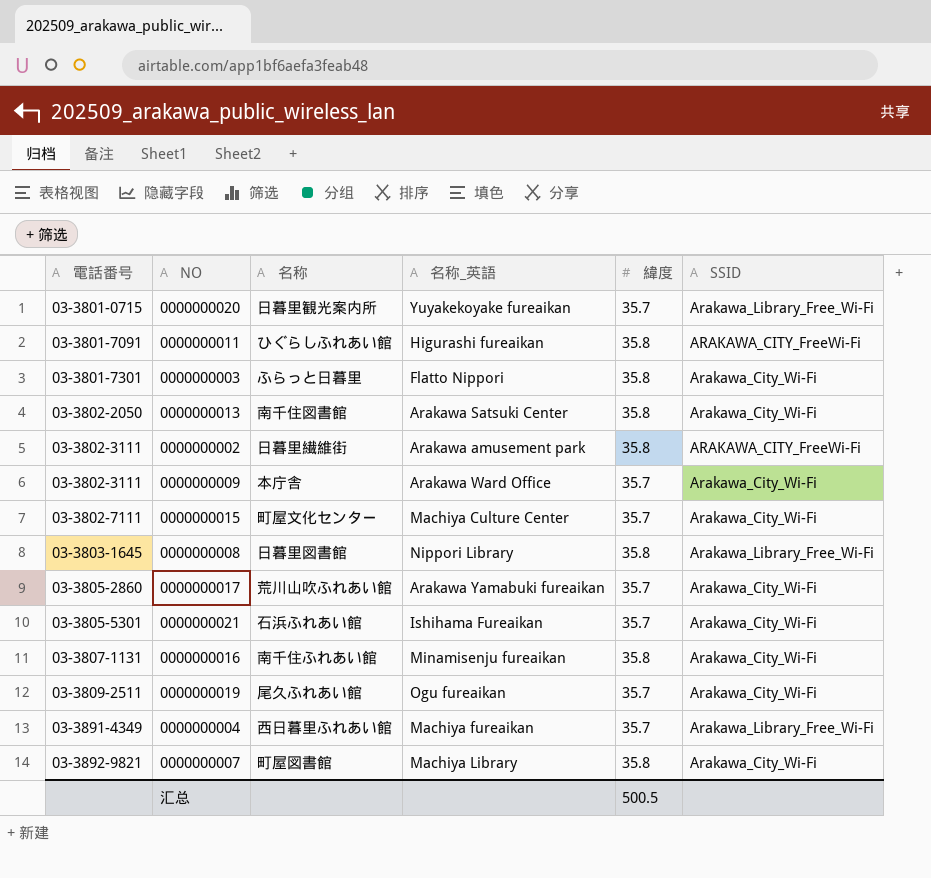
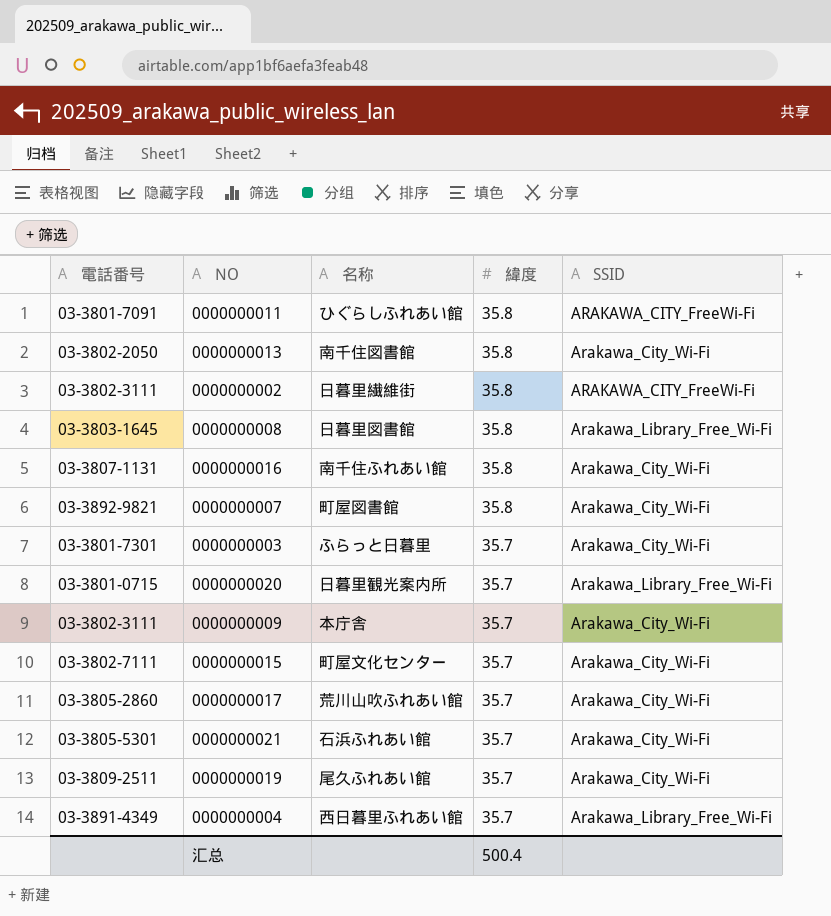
row order: 電話番号 ascending -> 緯度 descending
column 名称_英語 | position: 4 -> none
0000000003 | 緯度: 35.8 -> 35.7
汇总 | 緯度: 500.5 -> 500.4

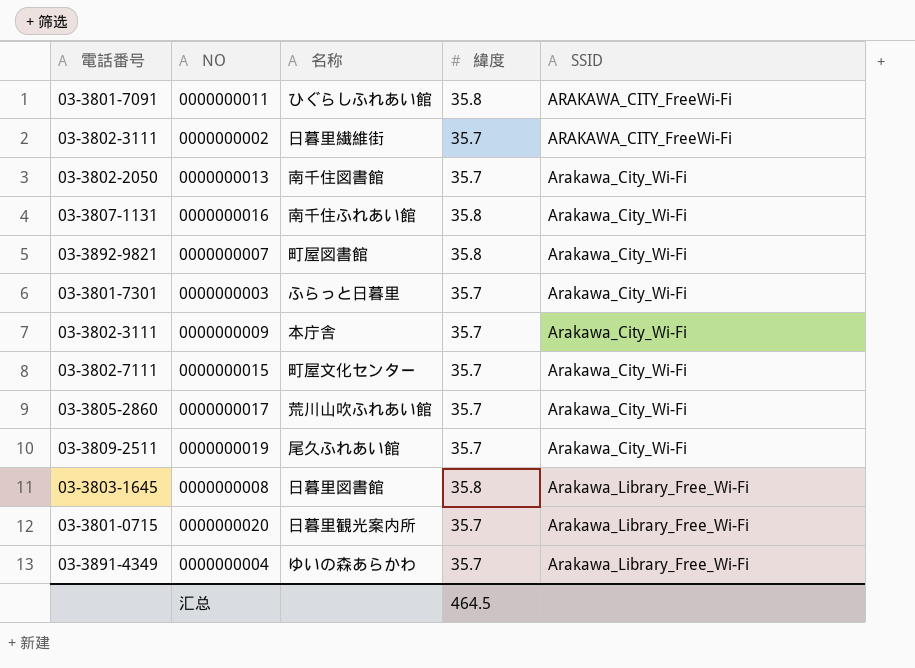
row order: 緯度 descending -> SSID ascending
row 0000000021: 03-3805-5301 | 石浜ふれあい館 | 35.7 | Arakawa_City_Wi-Fi -> none
0000000002 | 緯度: 35.8 -> 35.7
0000000013 | 緯度: 35.8 -> 35.7
0000000004 | 名称: 西日暮里ふれあい館 -> ゆいの森あらかわ
汇总 | 緯度: 500.4 -> 464.5

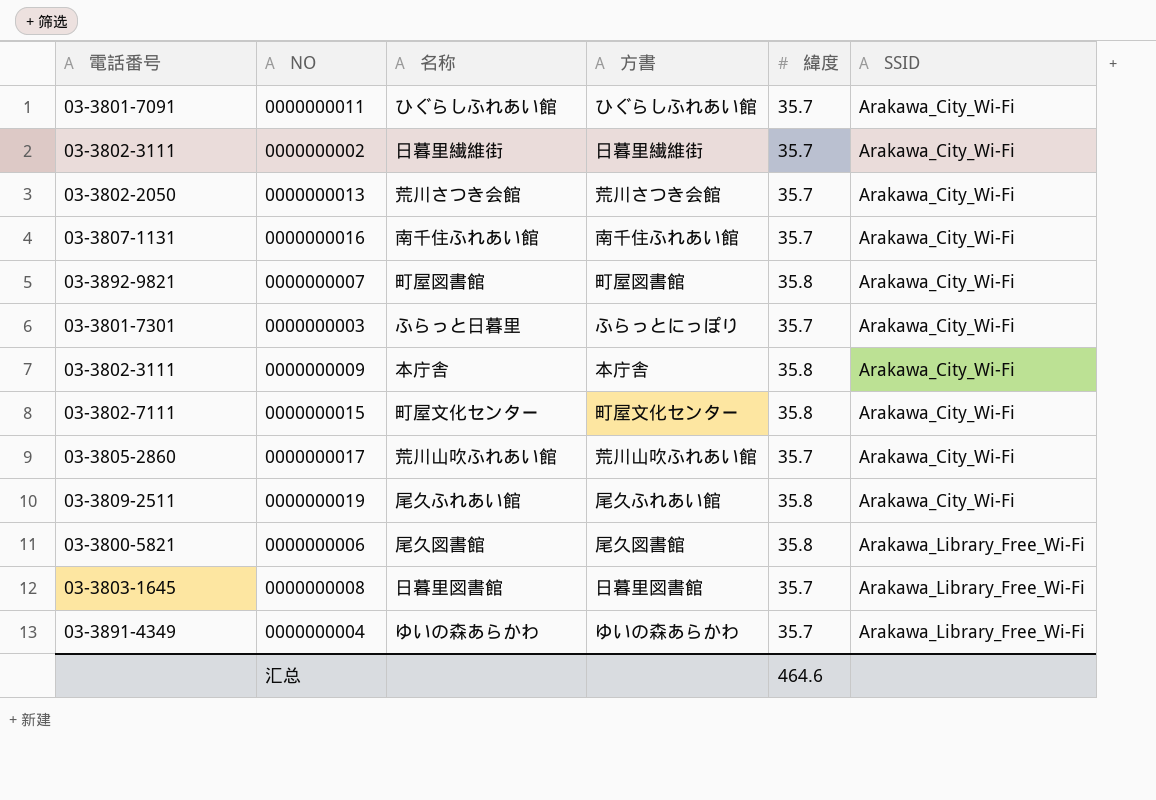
column 方書 | position: none -> 4
row 0000000020: 03-3801-0715 | 日暮里観光案内所 | 35.7 | Arakawa_Library_Free_Wi-Fi -> none
0000000011 | 緯度: 35.8 -> 35.7
0000000011 | SSID: ARAKAWA_CITY_FreeWi-Fi -> Arakawa_City_Wi-Fi
0000000002 | SSID: ARAKAWA_CITY_FreeWi-Fi -> Arakawa_City_Wi-Fi
0000000013 | 名称: 南千住図書館 -> 荒川さつき会館
0000000016 | 緯度: 35.8 -> 35.7
0000000009 | 緯度: 35.7 -> 35.8
0000000015 | 緯度: 35.7 -> 35.8
0000000019 | 緯度: 35.7 -> 35.8
row 0000000006: none -> 03-3800-5821 | 尾久図書館 | 尾久図書館 | 35.8 | Arakawa_Library_Free_Wi-Fi
0000000008 | 緯度: 35.8 -> 35.7
汇总 | 緯度: 464.5 -> 464.6

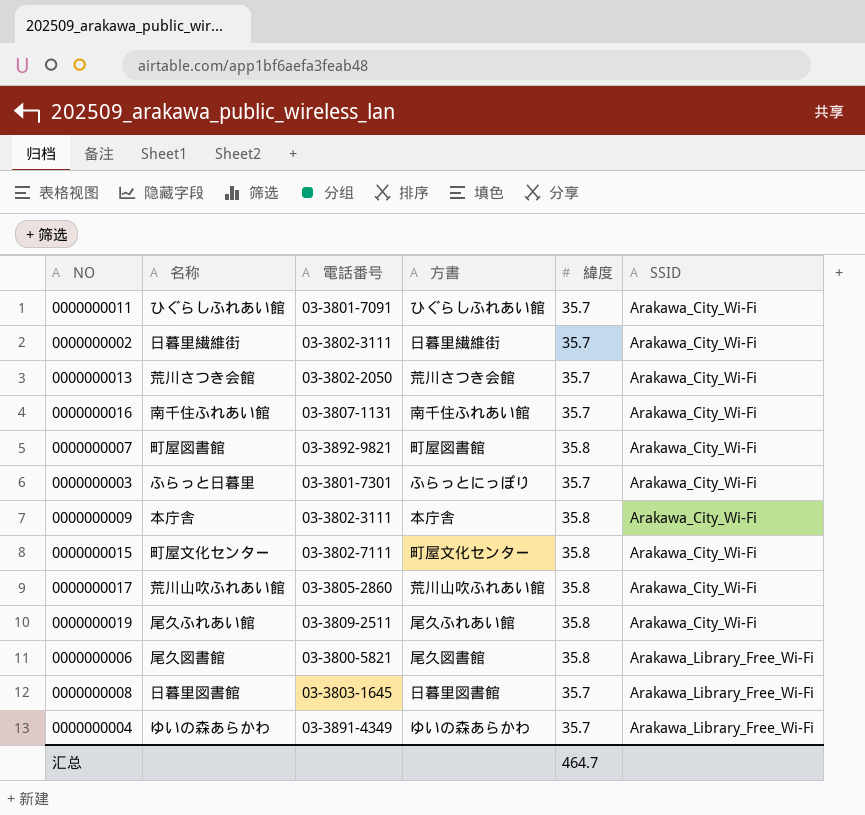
column 電話番号 | position: 1 -> 3
0000000017 | 緯度: 35.7 -> 35.8
汇总 | 緯度: 464.6 -> 464.7

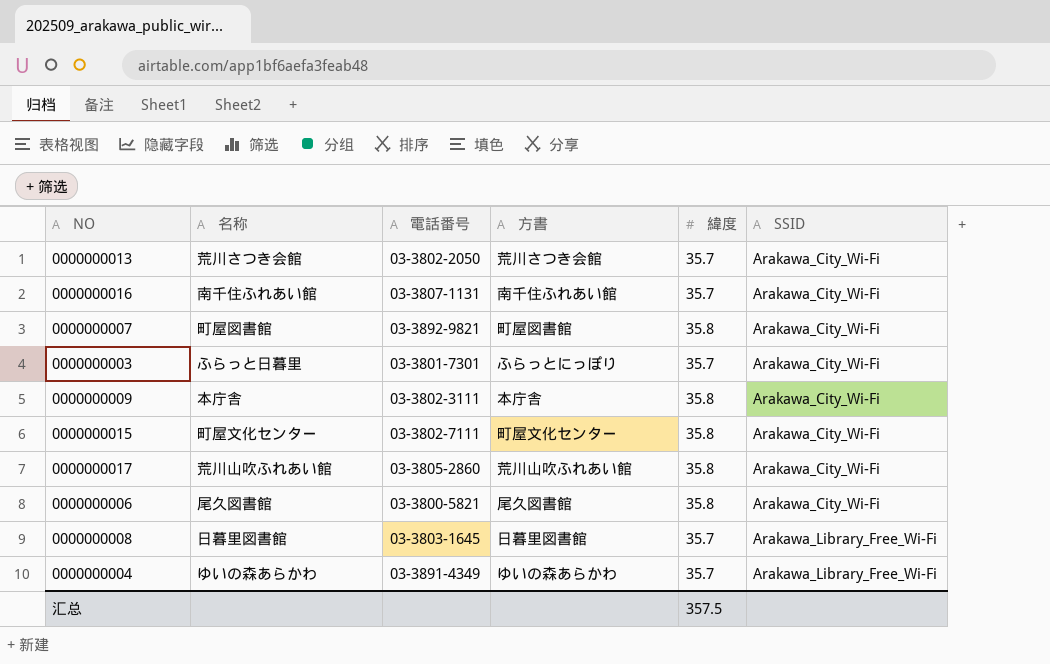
row 0000000011: ひぐらしふれあい館 | 03-3801-7091 | ひぐらしふれあい館 | 35.7 | Arakawa_City_Wi-Fi -> none
row 0000000002: 日暮里繊維街 | 03-3802-3111 | 日暮里繊維街 | 35.7 | Arakawa_City_Wi-Fi -> none
row 0000000019: 尾久ふれあい館 | 03-3809-2511 | 尾久ふれあい館 | 35.8 | Arakawa_City_Wi-Fi -> none
0000000006 | SSID: Arakawa_Library_Free_Wi-Fi -> Arakawa_City_Wi-Fi
汇总 | 緯度: 464.7 -> 357.5

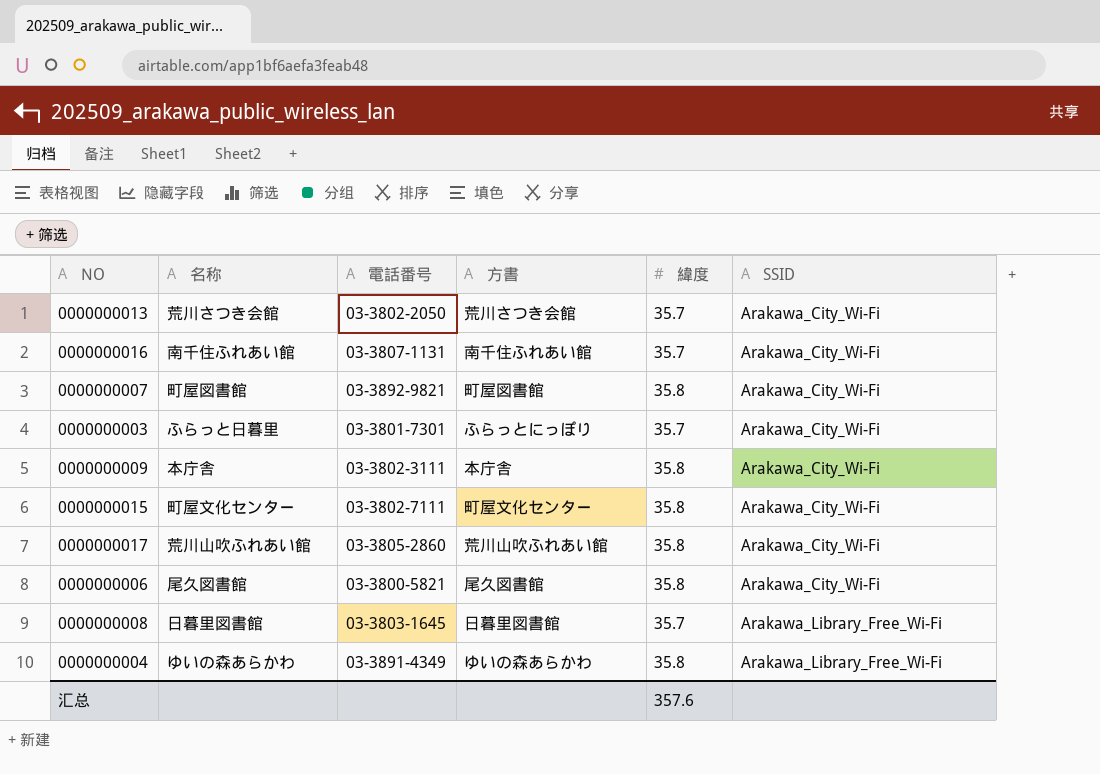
0000000004 | 緯度: 35.7 -> 35.8
汇总 | 緯度: 357.5 -> 357.6

